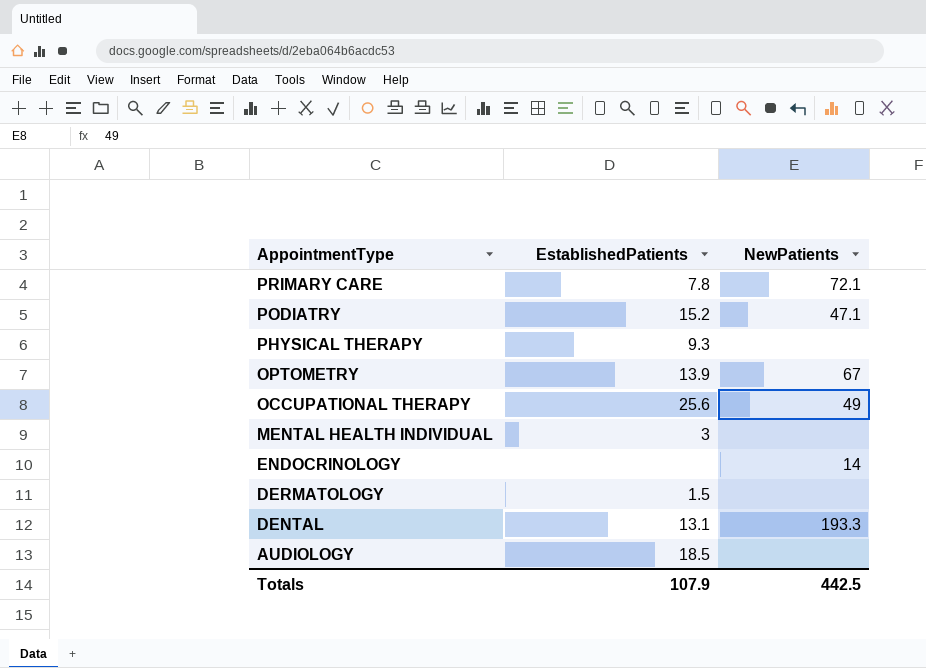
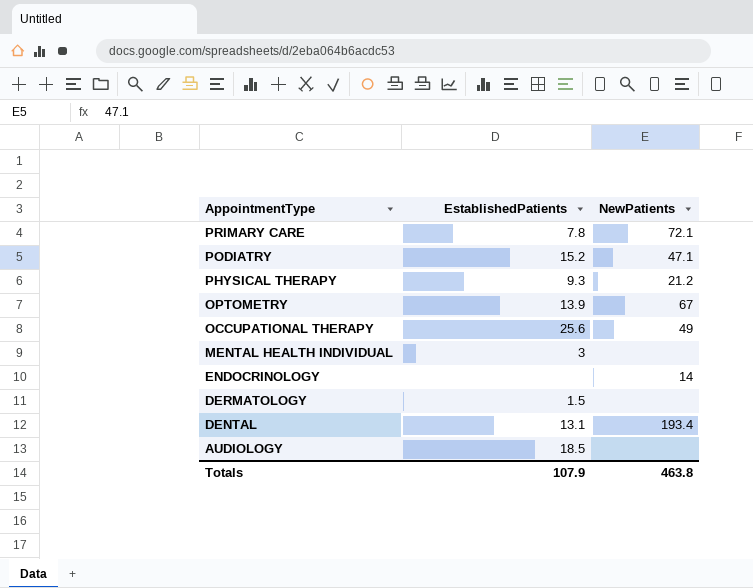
PHYSICAL THERAPY | NewPatients: none -> 21.2
DENTAL | NewPatients: 193.3 -> 193.4
Totals | NewPatients: 442.5 -> 463.8

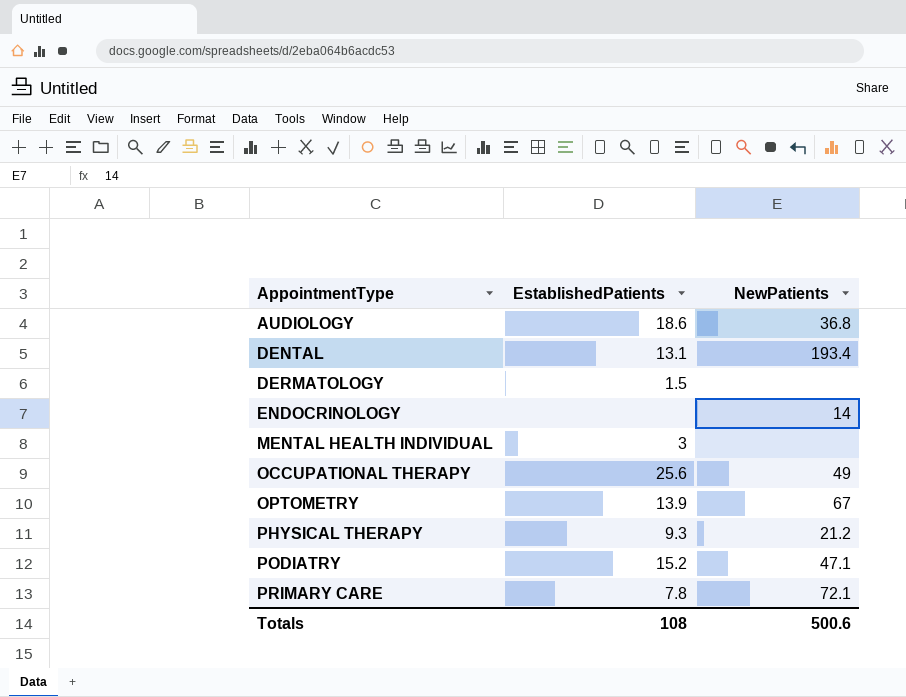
row order: AppointmentType descending -> AppointmentType ascending
AUDIOLOGY | EstablishedPatients: 18.5 -> 18.6
AUDIOLOGY | NewPatients: none -> 36.8
Totals | EstablishedPatients: 107.9 -> 108
Totals | NewPatients: 463.8 -> 500.6

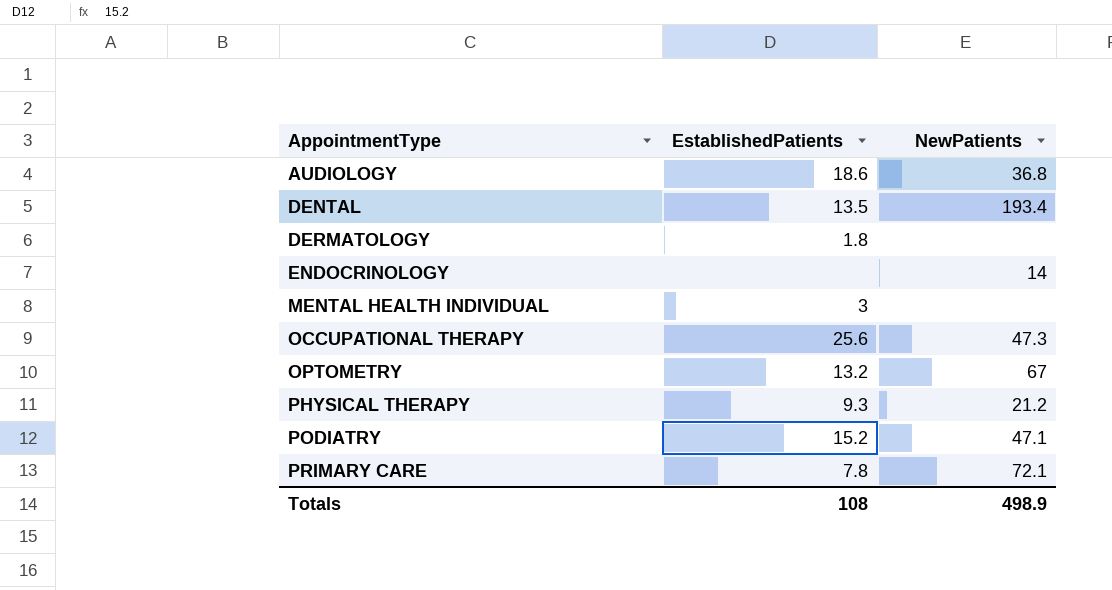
DENTAL | EstablishedPatients: 13.1 -> 13.5
DERMATOLOGY | EstablishedPatients: 1.5 -> 1.8
OCCUPATIONAL THERAPY | NewPatients: 49 -> 47.3
OPTOMETRY | EstablishedPatients: 13.9 -> 13.2
Totals | NewPatients: 500.6 -> 498.9

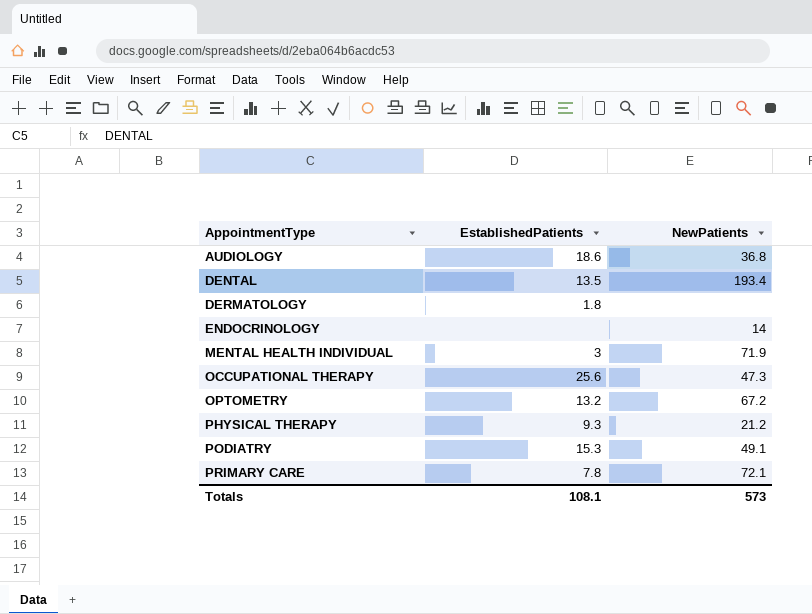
MENTAL HEALTH INDIVIDUAL | NewPatients: none -> 71.9
OPTOMETRY | NewPatients: 67 -> 67.2
PODIATRY | EstablishedPatients: 15.2 -> 15.3
PODIATRY | NewPatients: 47.1 -> 49.1
Totals | EstablishedPatients: 108 -> 108.1
Totals | NewPatients: 498.9 -> 573

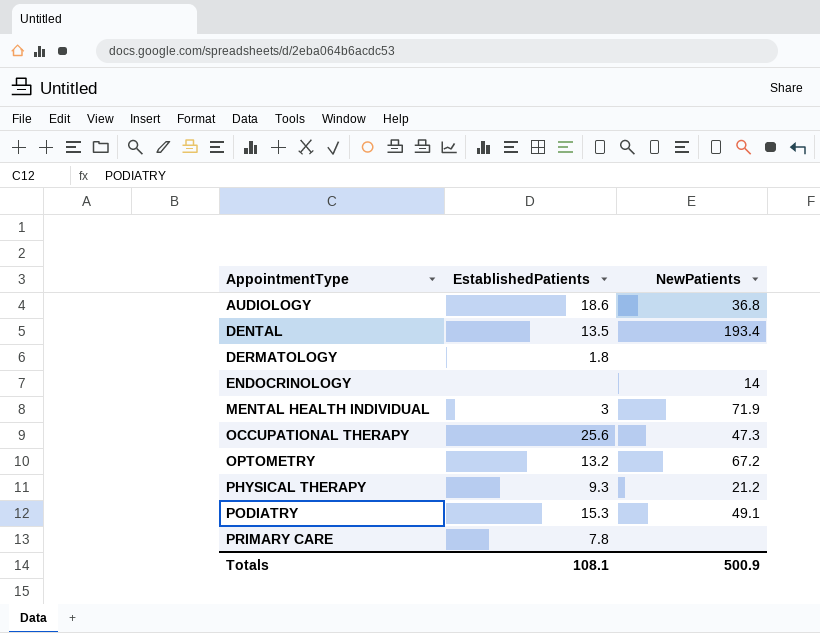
PRIMARY CARE | NewPatients: 72.1 -> none
Totals | NewPatients: 573 -> 500.9

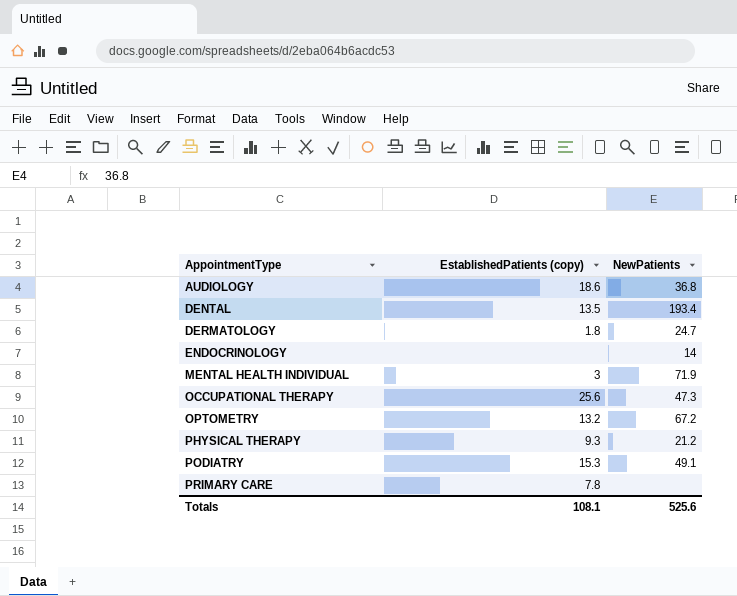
column name: EstablishedPatients -> EstablishedPatients (copy)
DERMATOLOGY | NewPatients: none -> 24.7
Totals | NewPatients: 500.9 -> 525.6

